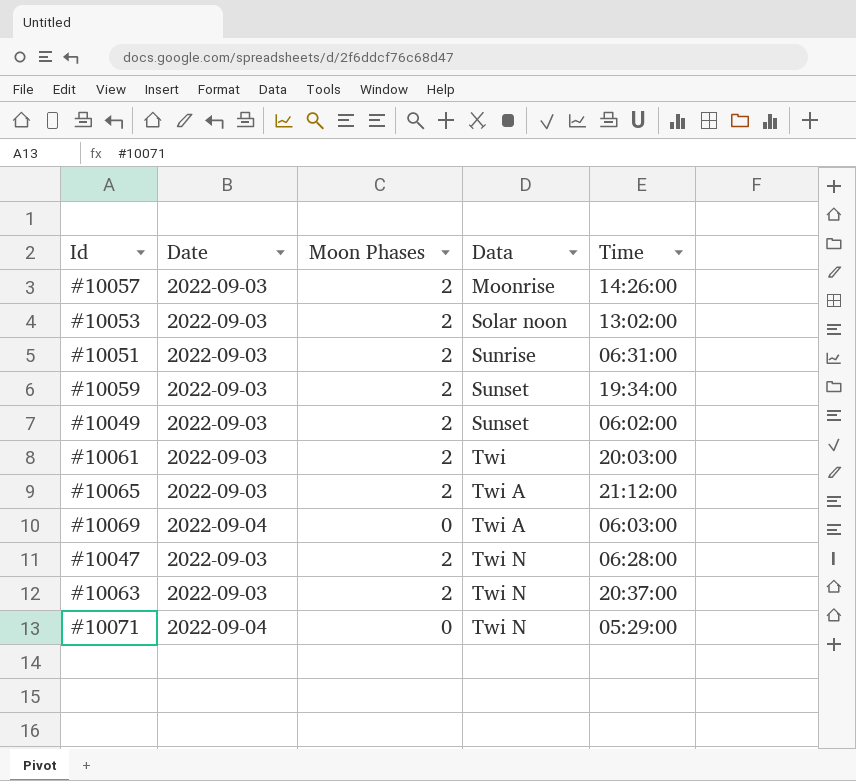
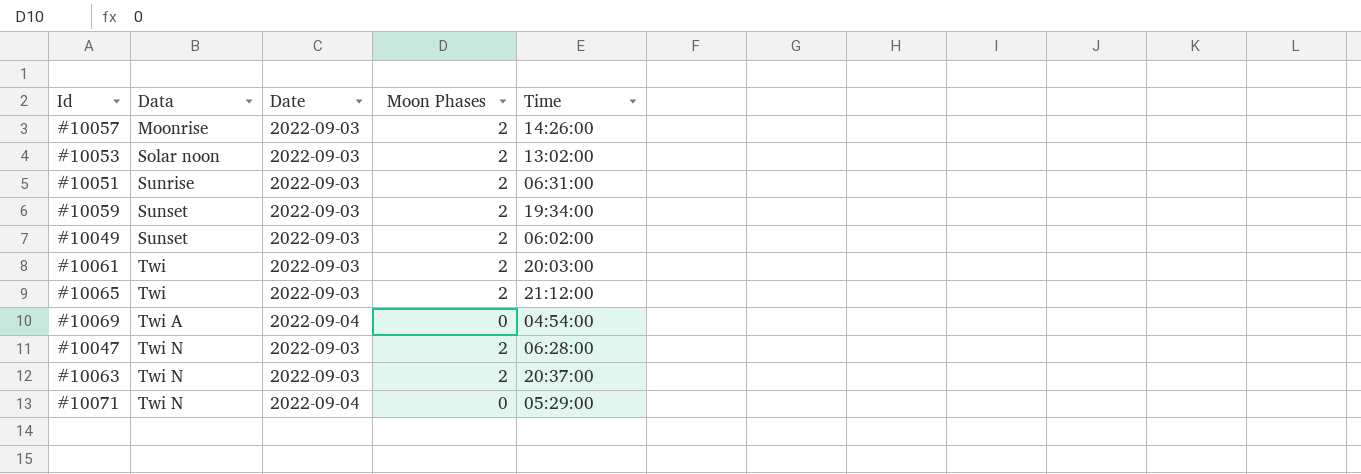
column Data | position: 4 -> 2
#10065 | Data: Twi A -> Twi
#10069 | Time: 06:03:00 -> 04:54:00

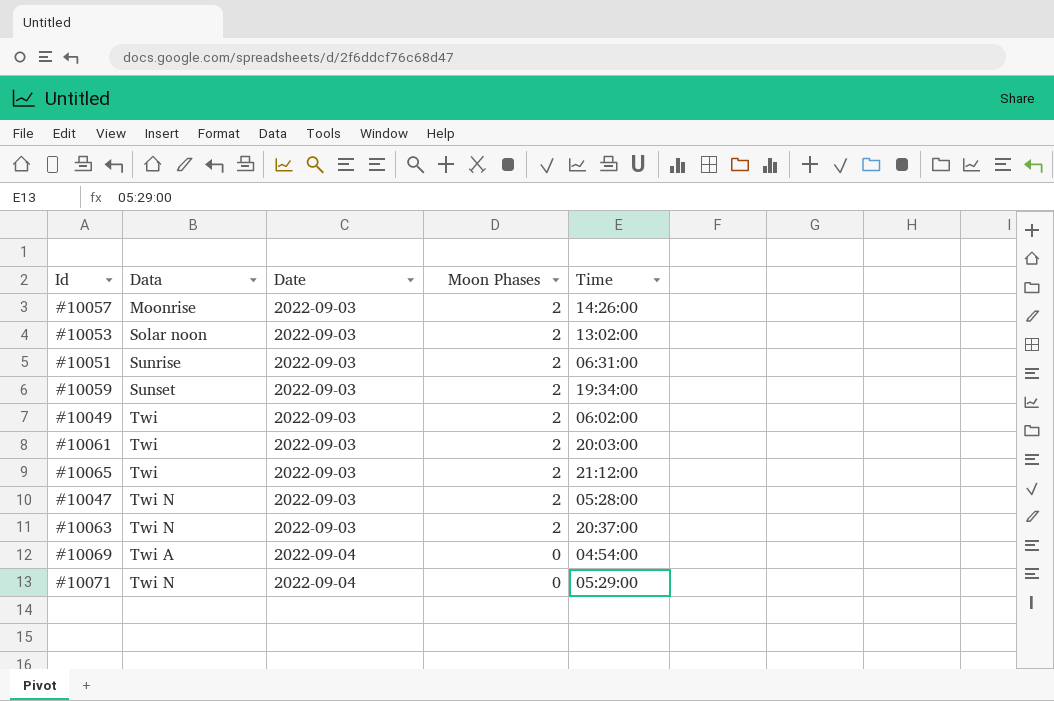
row order: Data ascending -> Date ascending
#10049 | Data: Sunset -> Twi
#10047 | Time: 06:28:00 -> 05:28:00

